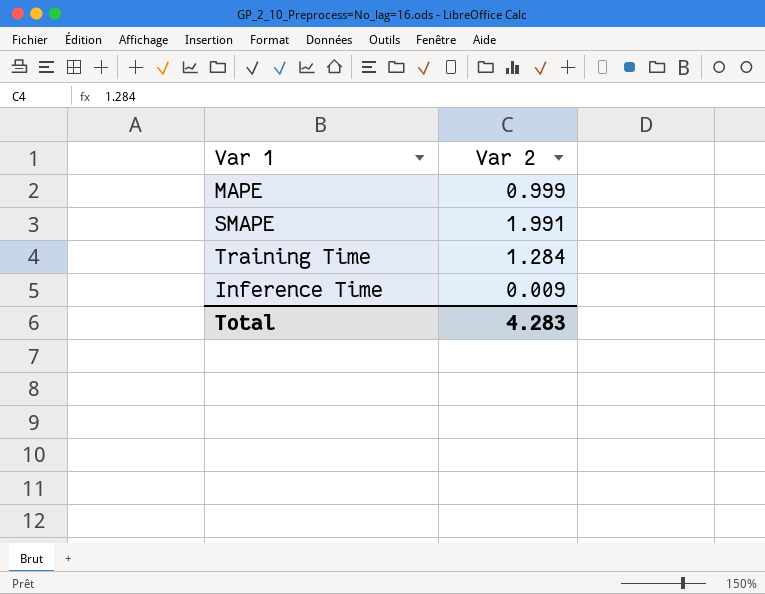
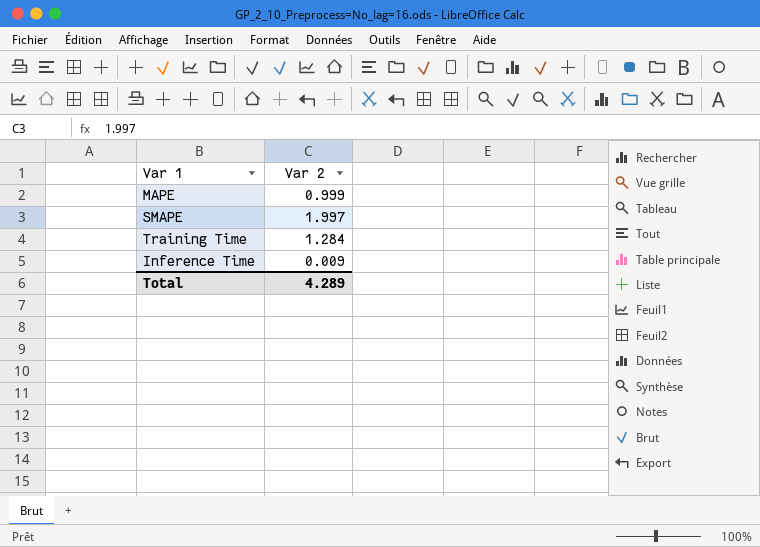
SMAPE | Var 2: 1.991 -> 1.997
Total | Var 2: 4.283 -> 4.289

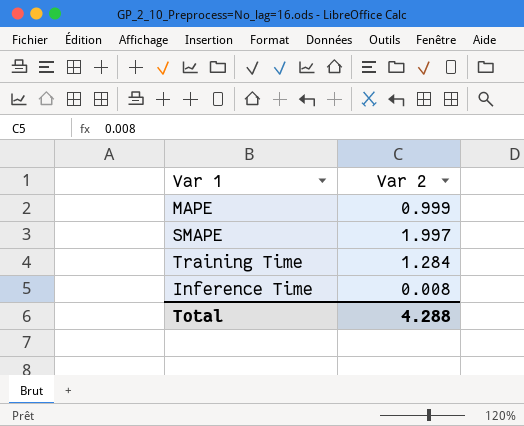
Inference Time | Var 2: 0.009 -> 0.008
Total | Var 2: 4.289 -> 4.288

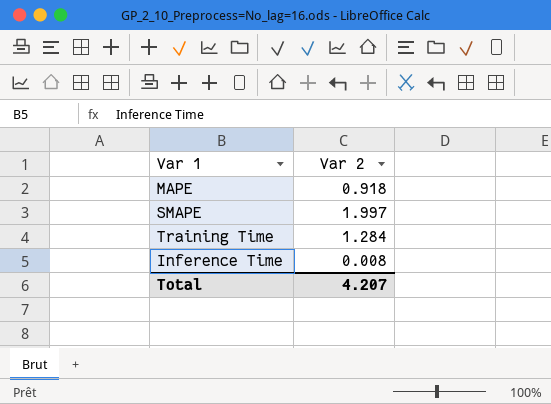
MAPE | Var 2: 0.999 -> 0.918
Total | Var 2: 4.288 -> 4.207

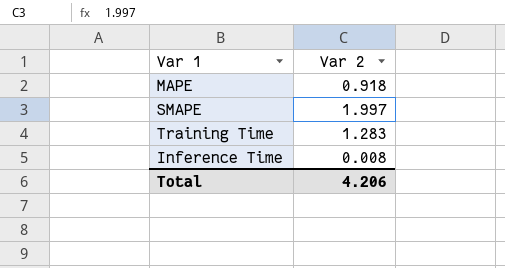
Training Time | Var 2: 1.284 -> 1.283
Total | Var 2: 4.207 -> 4.206

